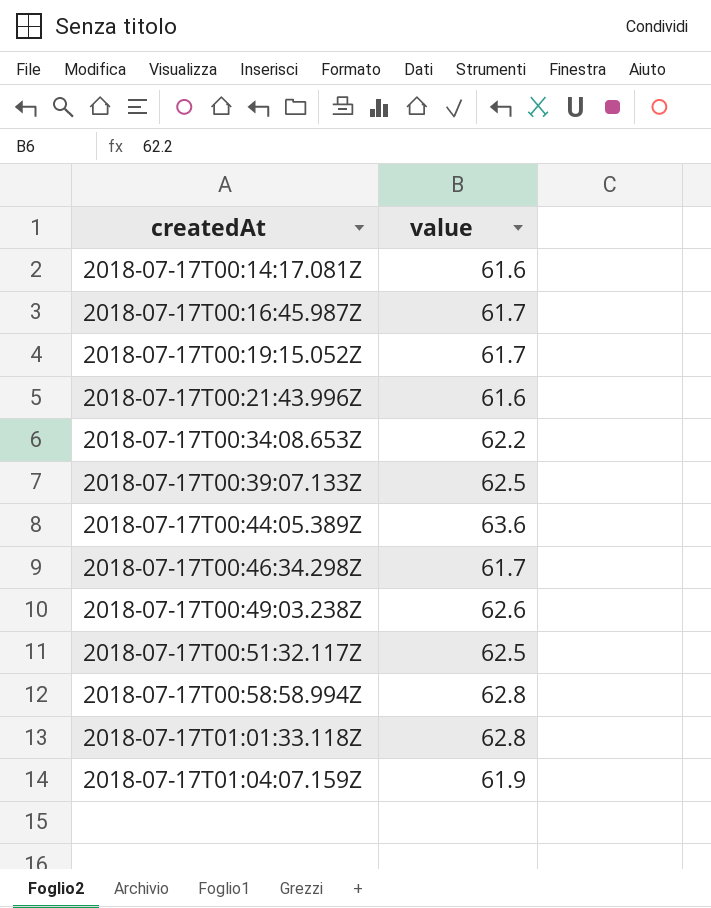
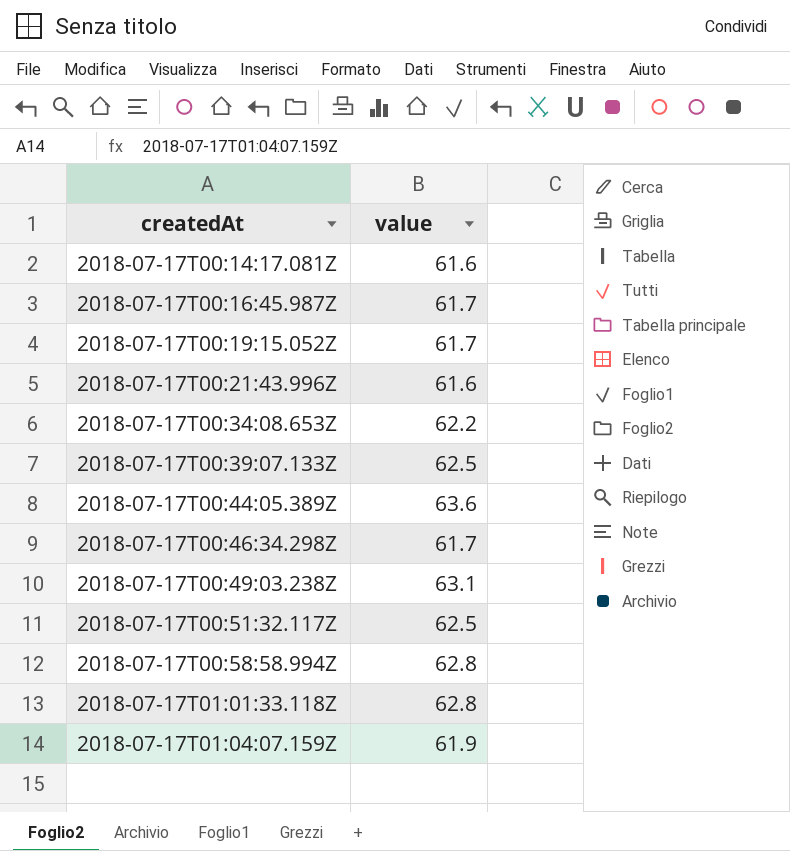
2018-07-17T00:49:03.238Z | value: 62.6 -> 63.1

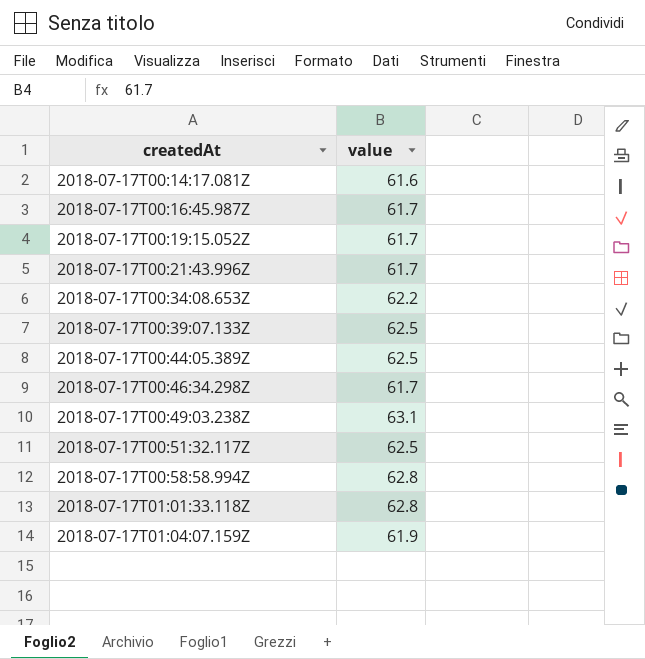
2018-07-17T00:21:43.996Z | value: 61.6 -> 61.7
2018-07-17T00:44:05.389Z | value: 63.6 -> 62.5

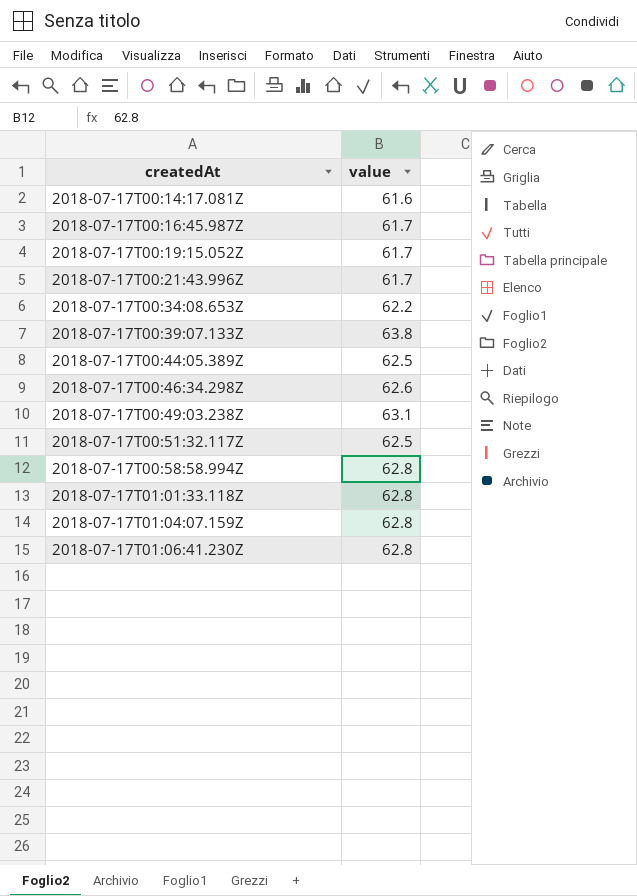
2018-07-17T00:39:07.133Z | value: 62.5 -> 63.8
2018-07-17T00:46:34.298Z | value: 61.7 -> 62.6
2018-07-17T01:04:07.159Z | value: 61.9 -> 62.8
row 2018-07-17T01:06:41.230Z: none -> 62.8

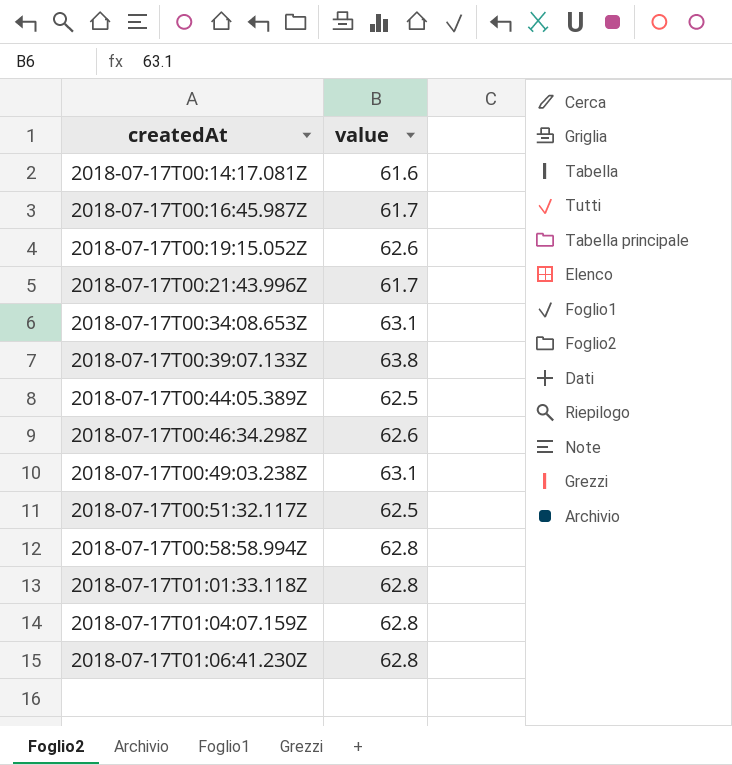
2018-07-17T00:19:15.052Z | value: 61.7 -> 62.6
2018-07-17T00:34:08.653Z | value: 62.2 -> 63.1

